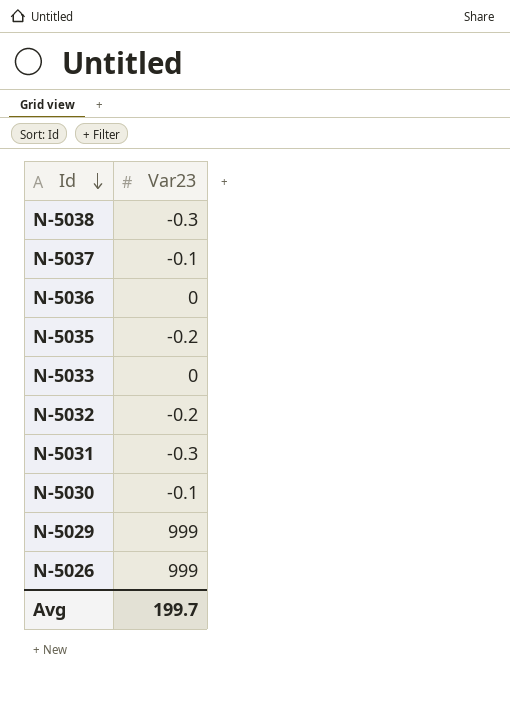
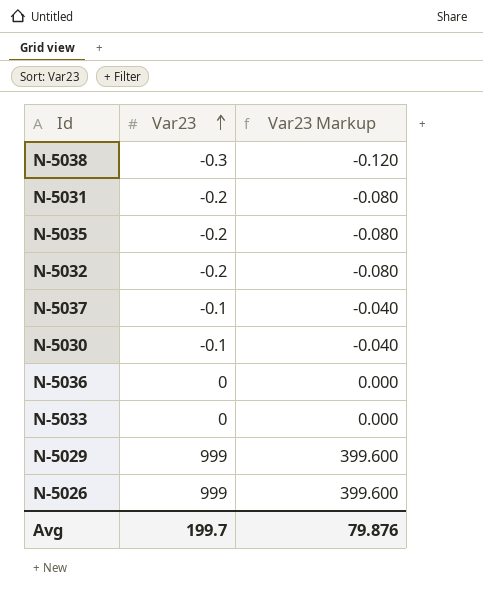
row order: Id descending -> Var23 ascending
column Var23 Markup | formula: none -> [Var23] * 0.4
N-5031 | Var23: -0.3 -> -0.2

